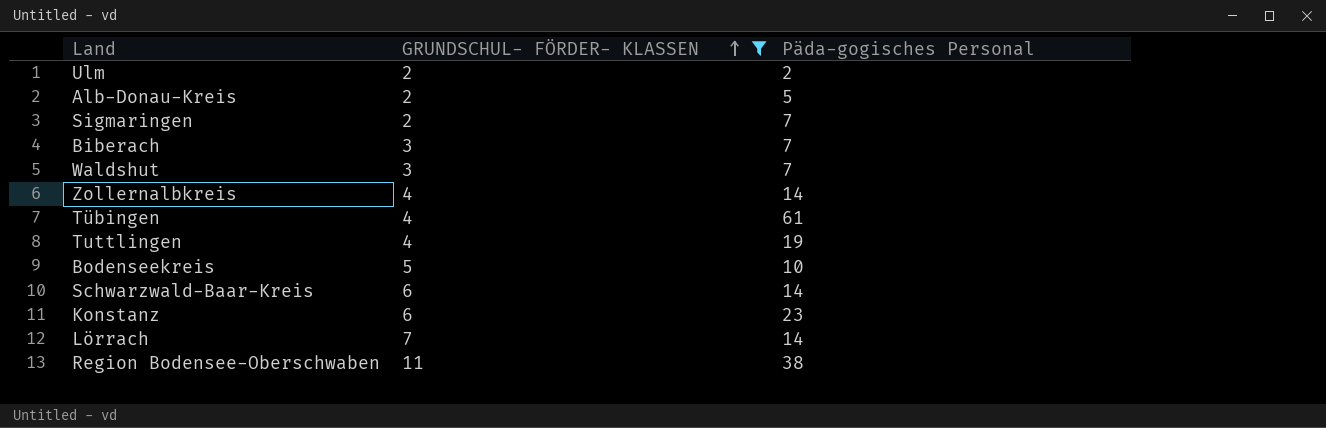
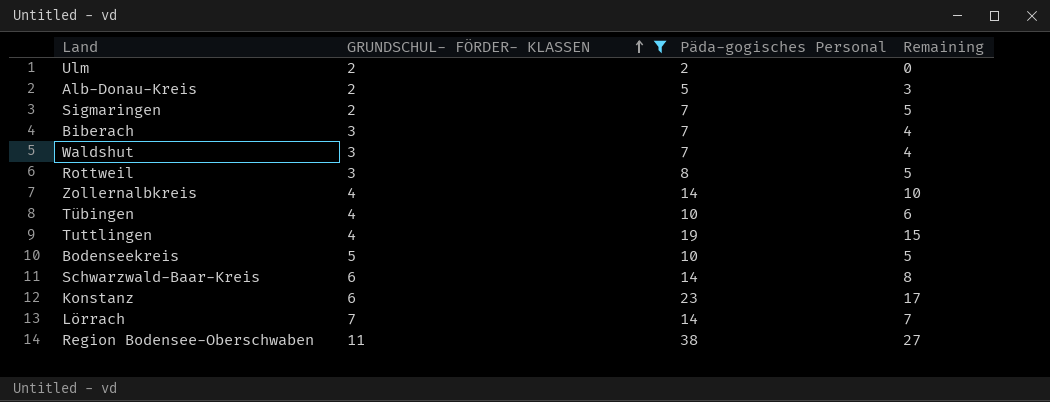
column Remaining | formula: none -> [Päda-gogisches Personal] - [GRUNDSCHUL- FÖRDER- KLASSEN]
row Rottweil: none -> 3 | 8 | 5
Tübingen | Päda-gogisches Personal: 61 -> 10

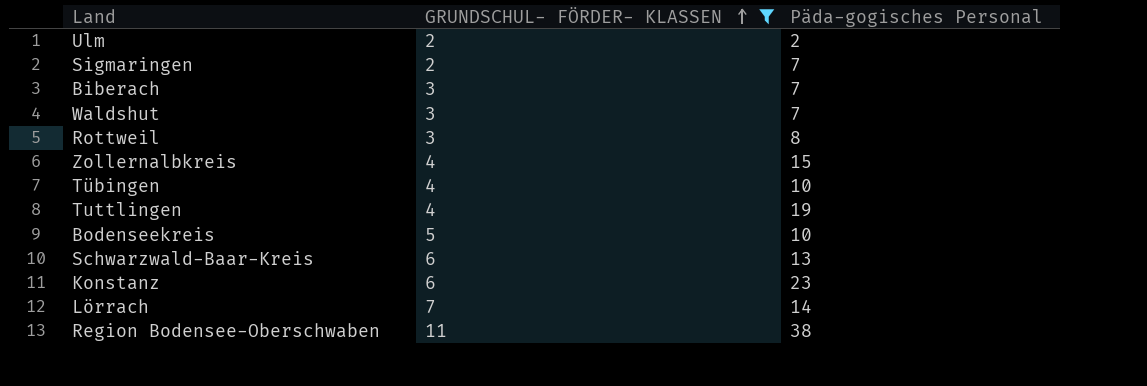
column Remaining | formula: [Päda-gogisches Personal] - [GRUNDSCHUL- FÖRDER- KLASSEN] -> none
row Alb-Donau-Kreis: 2 | 5 | 3 -> none
Zollernalbkreis | Päda-gogisches Personal: 14 -> 15
Schwarzwald-Baar-Kreis | Päda-gogisches Personal: 14 -> 13

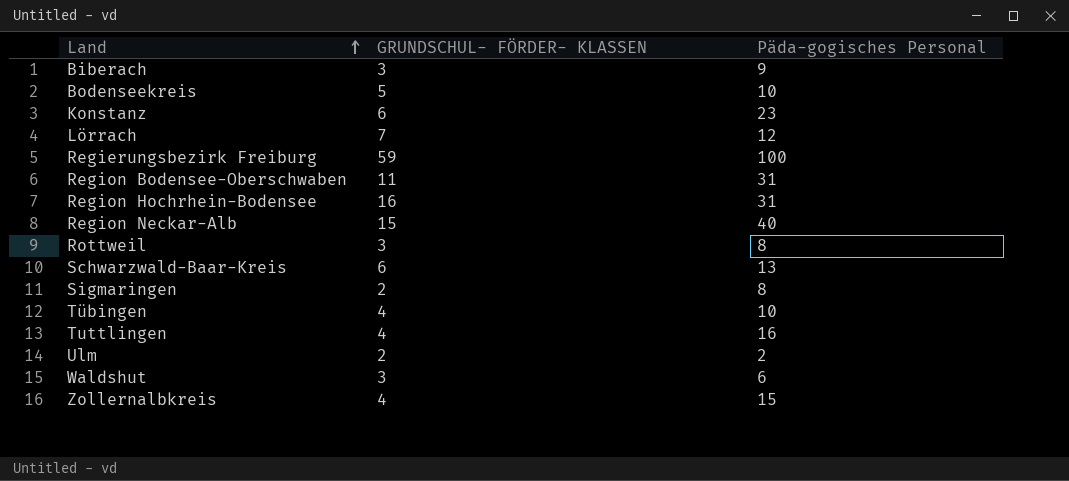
filter: GRUNDSCHUL- FÖRDER- KLASSEN <= 11 -> none
row order: GRUNDSCHUL- FÖRDER- KLASSEN ascending -> Land ascending
Biberach | Päda-gogisches Personal: 7 -> 9
Lörrach | Päda-gogisches Personal: 14 -> 12
Region Bodensee-Oberschwaben | Päda-gogisches Personal: 38 -> 31
Sigmaringen | Päda-gogisches Personal: 7 -> 8
Tuttlingen | Päda-gogisches Personal: 19 -> 16
Waldshut | Päda-gogisches Personal: 7 -> 6

